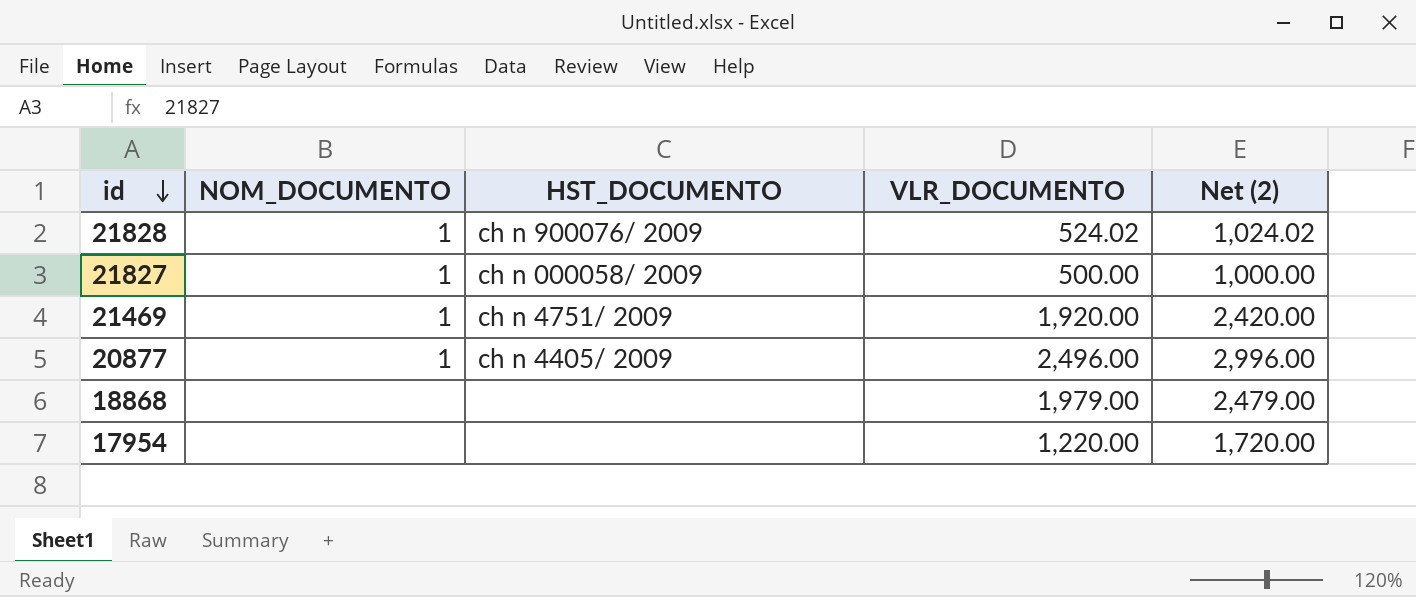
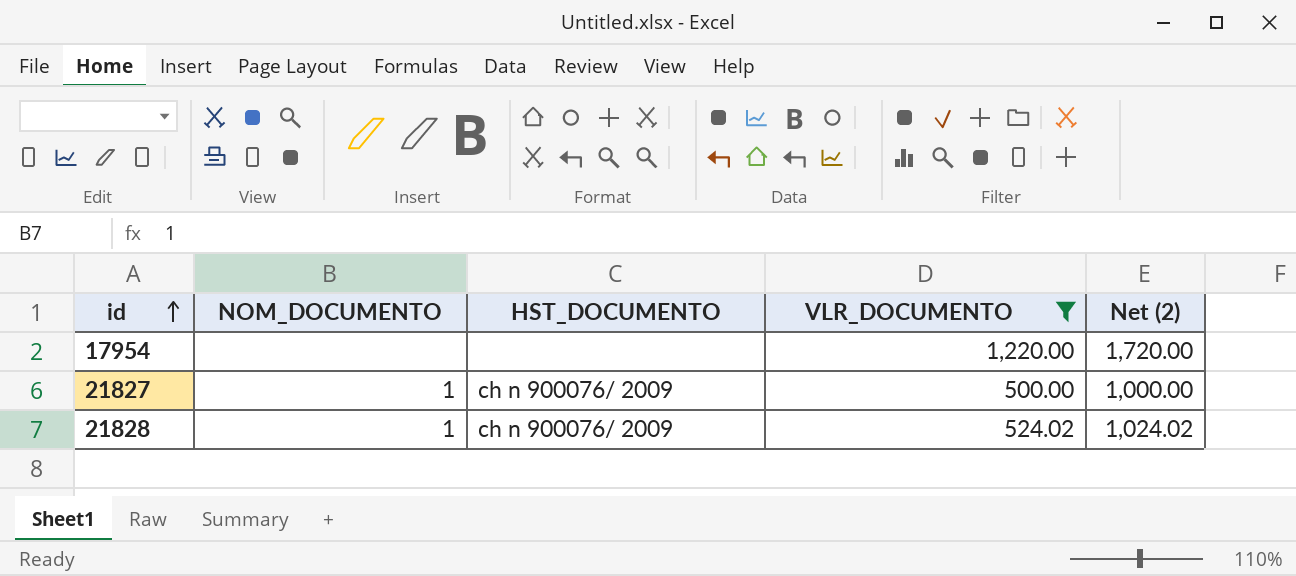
filter: none -> VLR_DOCUMENTO <= 1,220.00
row order: id descending -> id ascending
21827 | HST_DOCUMENTO: ch n 000058/ 2009 -> ch n 900076/ 2009

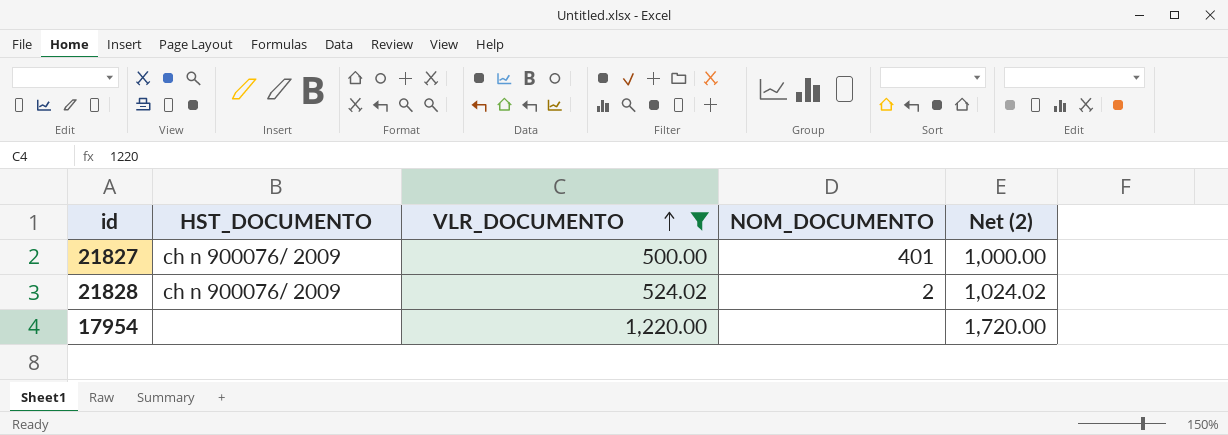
row order: id ascending -> VLR_DOCUMENTO ascending
column NOM_DOCUMENTO | position: 2 -> 4
21827 | NOM_DOCUMENTO: 1 -> 401
21828 | NOM_DOCUMENTO: 1 -> 2

